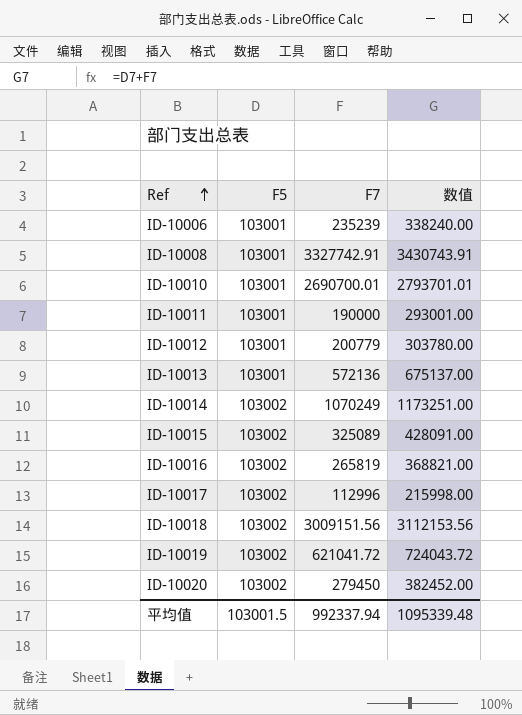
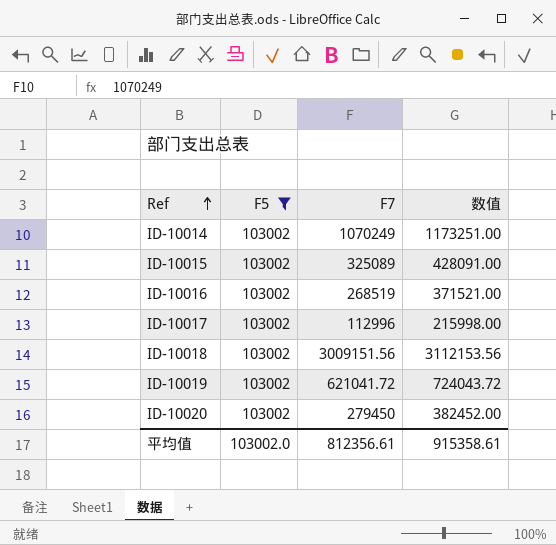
filter: none -> F5 = 103002
ID-10016 | F7: 265819 -> 268519
ID-10016 | 数值: 368821.00 -> 371521.00
平均值 | F5: 103001.5 -> 103002.0
平均值 | F7: 992337.94 -> 812356.61
平均值 | 数值: 1095339.48 -> 915358.61

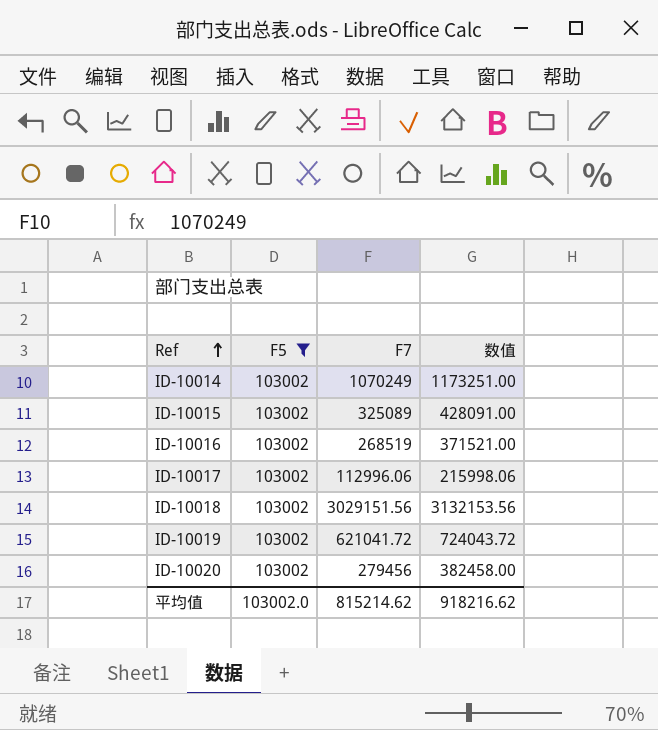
ID-10017 | F7: 112996 -> 112996.06
ID-10017 | 数值: 215998.00 -> 215998.06
ID-10018 | F7: 3009151.56 -> 3029151.56
ID-10018 | 数值: 3112153.56 -> 3132153.56
ID-10020 | F7: 279450 -> 279456
ID-10020 | 数值: 382452.00 -> 382458.00
平均值 | F7: 812356.61 -> 815214.62
平均值 | 数值: 915358.61 -> 918216.62

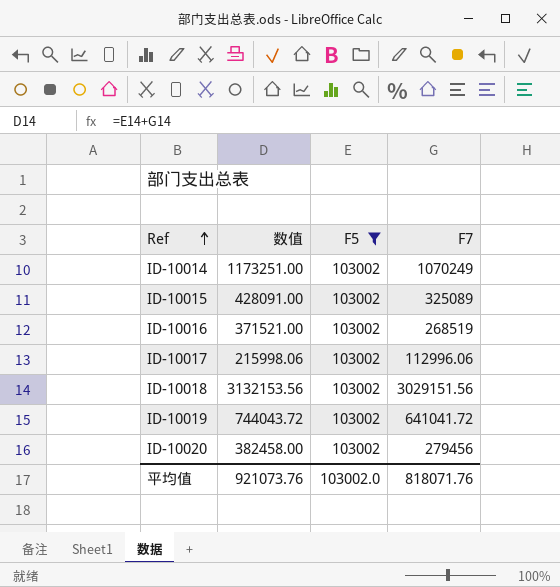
column 数值 | position: 4 -> 2
ID-10019 | 数值: 724043.72 -> 744043.72
ID-10019 | F7: 621041.72 -> 641041.72
平均值 | 数值: 918216.62 -> 921073.76
平均值 | F7: 815214.62 -> 818071.76

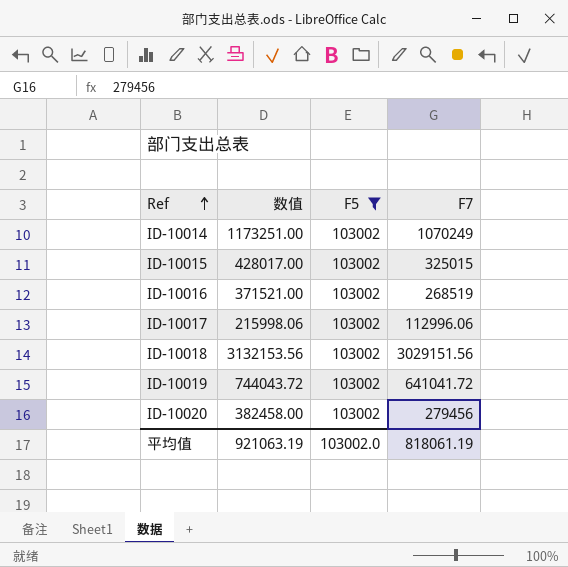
ID-10015 | 数值: 428091.00 -> 428017.00
ID-10015 | F7: 325089 -> 325015
平均值 | 数值: 921073.76 -> 921063.19
平均值 | F7: 818071.76 -> 818061.19

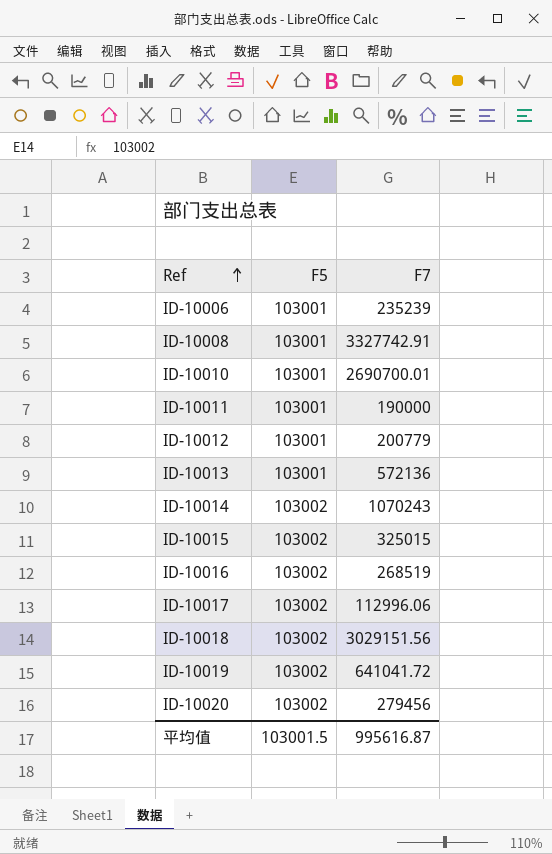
filter: F5 = 103002 -> none
column 数值 | formula: [F5] + [F7] -> none
ID-10014 | F7: 1070249 -> 1070243
平均值 | F5: 103002.0 -> 103001.5
平均值 | F7: 818061.19 -> 995616.87

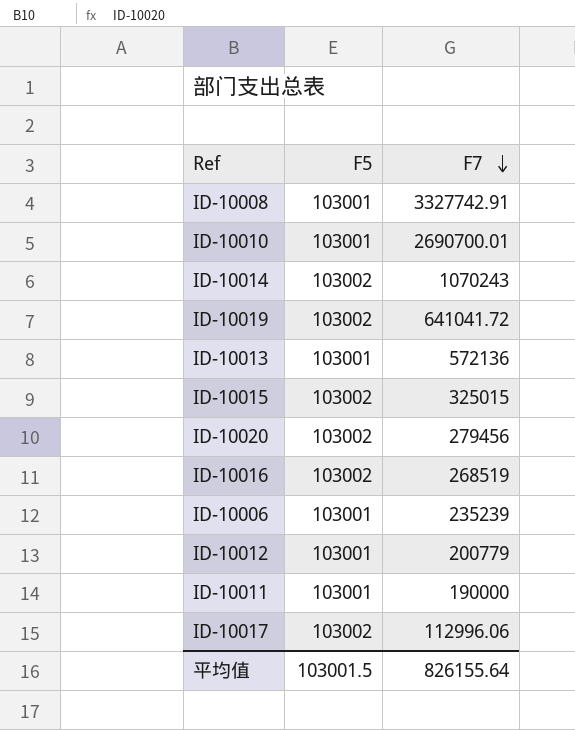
row order: Ref ascending -> F7 descending
row ID-10018: 103002 | 3029151.56 -> none
平均值 | F7: 995616.87 -> 826155.64

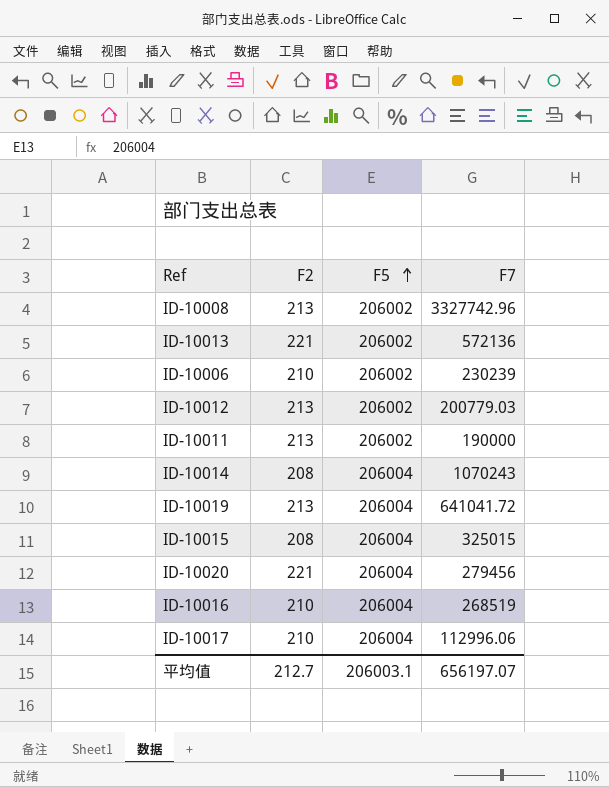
row order: F7 descending -> F5 ascending
column F2 | position: none -> 2
row ID-10010: 103001 | 2690700.01 -> none
ID-10008 | F5: 103001 -> 206002
ID-10008 | F7: 3327742.91 -> 3327742.96
ID-10013 | F5: 103001 -> 206002
ID-10006 | F5: 103001 -> 206002
ID-10006 | F7: 235239 -> 230239
ID-10012 | F5: 103001 -> 206002
ID-10012 | F7: 200779 -> 200779.03
ID-10011 | F5: 103001 -> 206002
ID-10014 | F5: 103002 -> 206004
ID-10019 | F5: 103002 -> 206004
ID-10015 | F5: 103002 -> 206004
ID-10020 | F5: 103002 -> 206004
ID-10016 | F5: 103002 -> 206004
ID-10017 | F5: 103002 -> 206004
平均值 | F5: 103001.5 -> 206003.1
平均值 | F7: 826155.64 -> 656197.07

